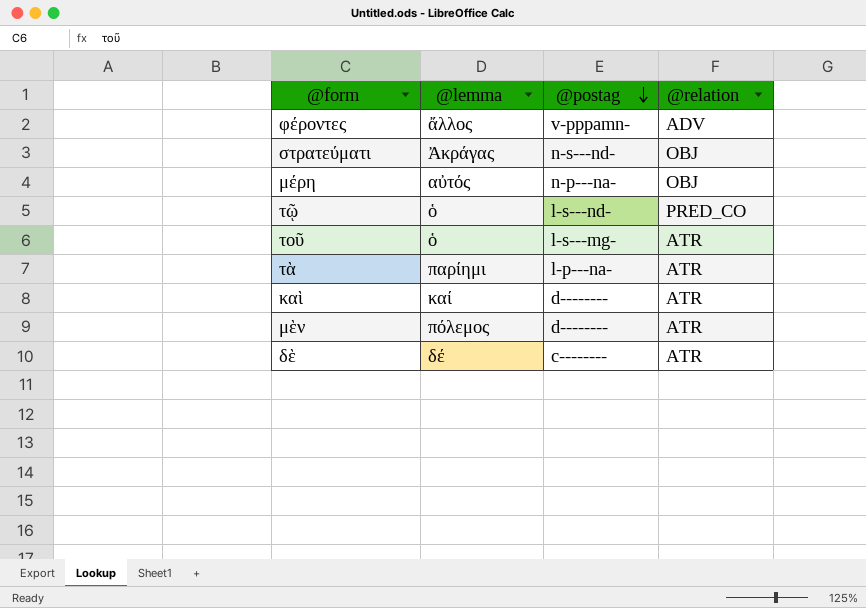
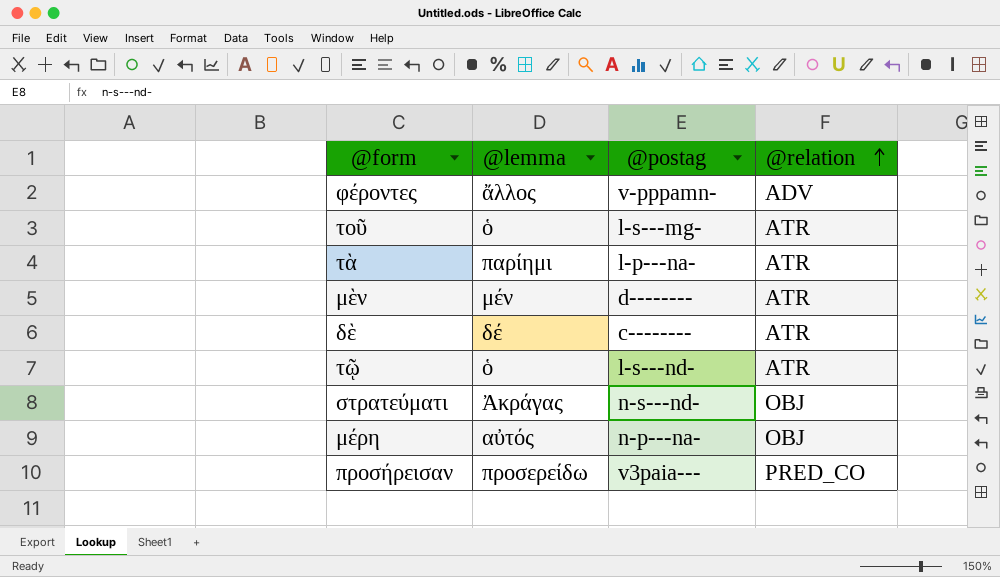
row order: @postag descending -> @relation ascending
row καὶ: καί | d-------- | ATR -> none
μὲν | @lemma: πόλεμος -> μέν
τῷ | @relation: PRED_CO -> ATR
row προσήρεισαν: none -> προσερείδω | v3paia--- | PRED_CO

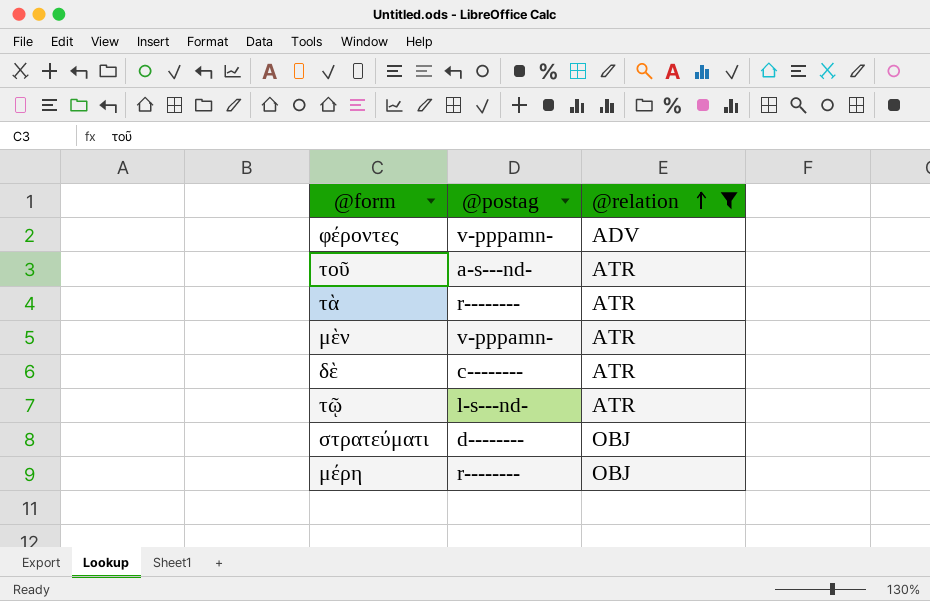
filter: none -> @relation != PRED_CO
column @lemma | position: 2 -> none
τοῦ | @postag: l-s---mg- -> a-s---nd-
τὰ | @postag: l-p---na- -> r--------
μὲν | @postag: d-------- -> v-pppamn-
στρατεύματι | @postag: n-s---nd- -> d--------
μέρη | @postag: n-p---na- -> r--------

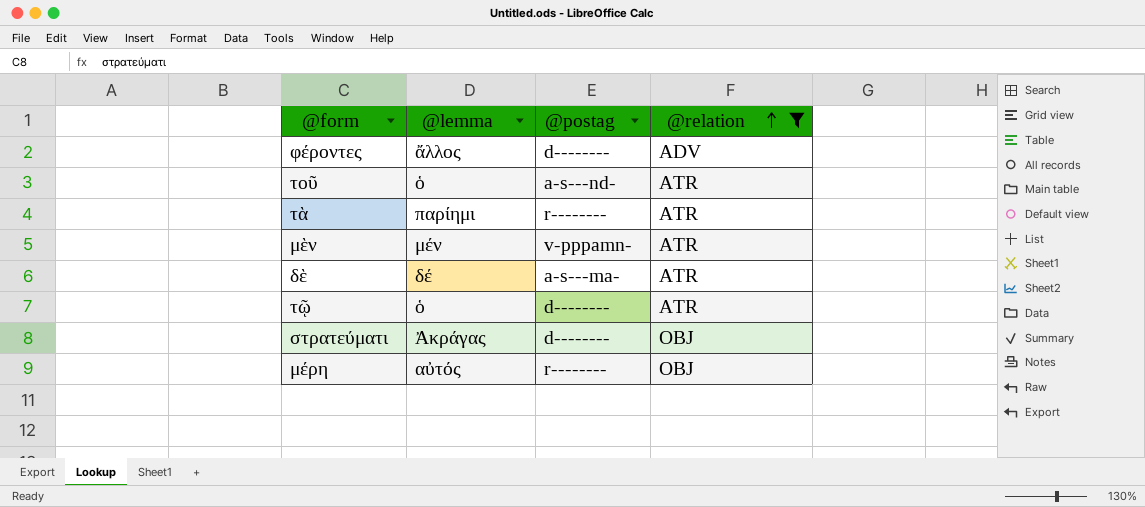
column @lemma | position: none -> 2
φέροντες | @postag: v-pppamn- -> d--------
δὲ | @postag: c-------- -> a-s---ma-
τῷ | @postag: l-s---nd- -> d--------

